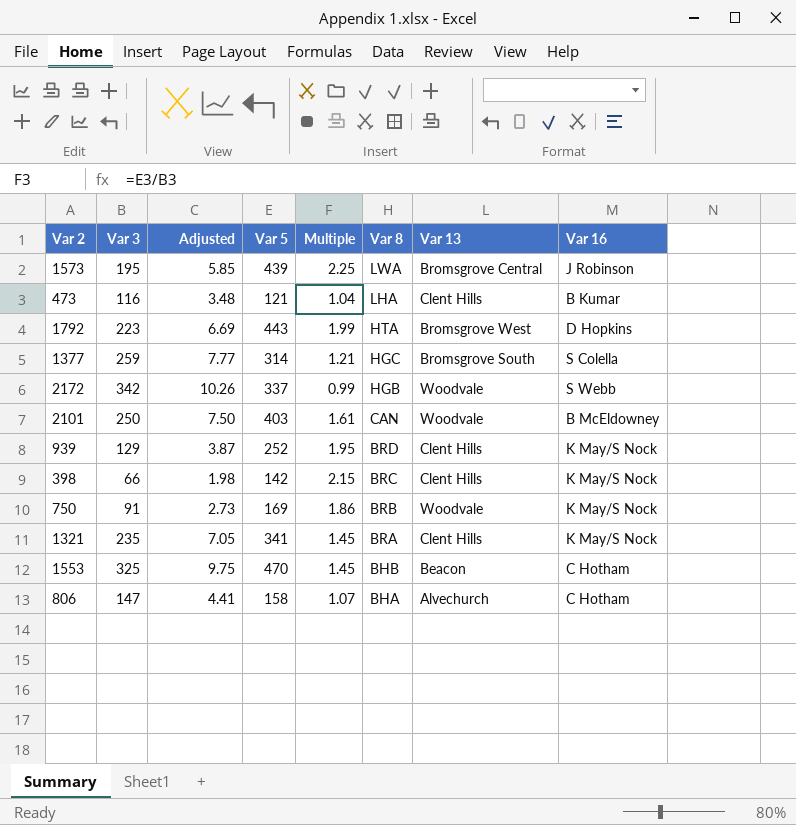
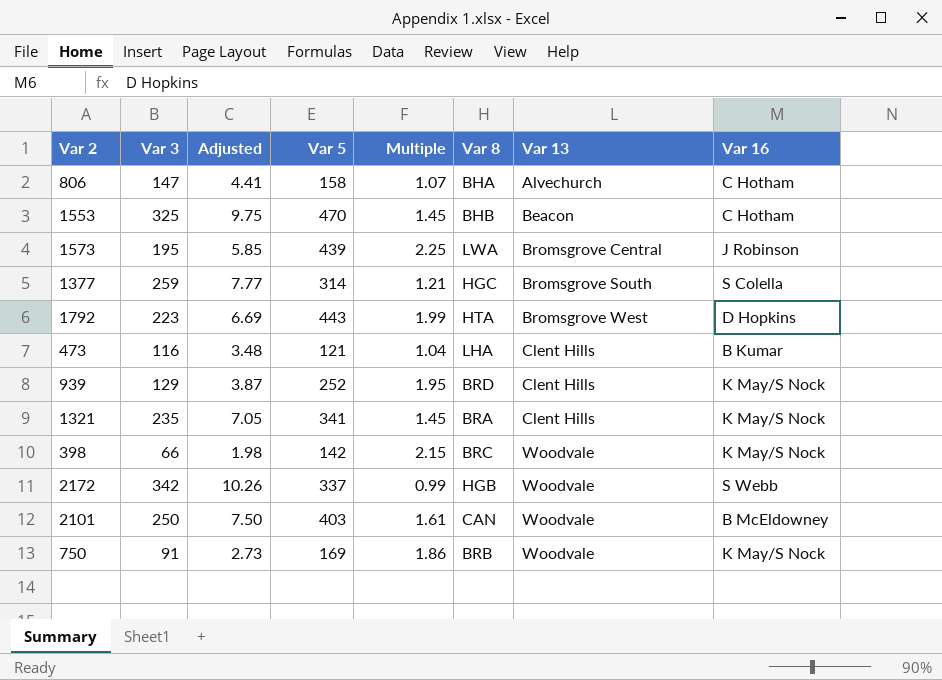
row order: Var 8 descending -> Var 13 ascending
398 | Var 13: Clent Hills -> Woodvale

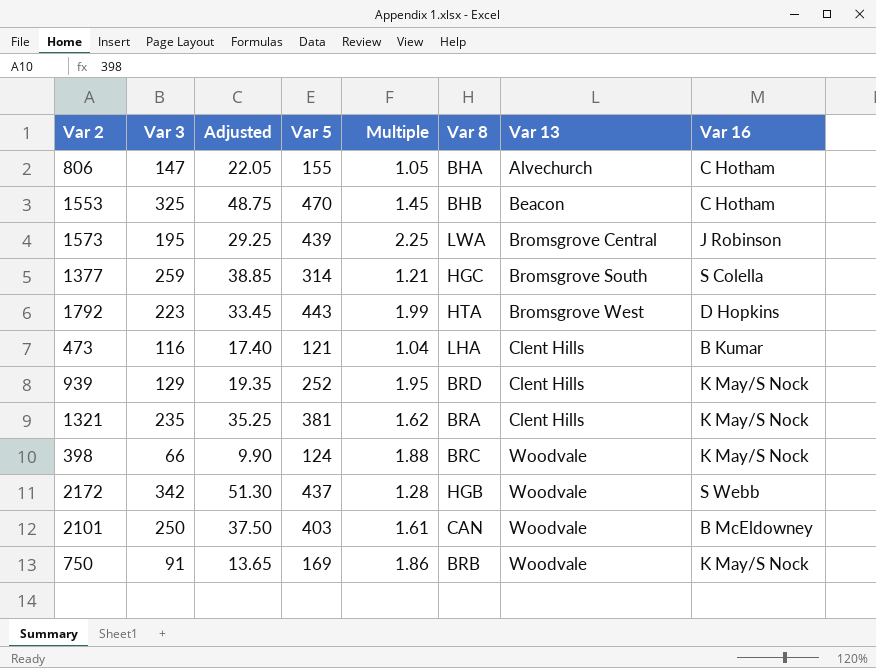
column Adjusted | formula: [Var 3] * 0.03 -> [Var 3] * 0.15
806 | Var 5: 158 -> 155
806 | Multiple: 1.07 -> 1.05
1321 | Var 5: 341 -> 381
1321 | Multiple: 1.45 -> 1.62
398 | Var 5: 142 -> 124
398 | Multiple: 2.15 -> 1.88
2172 | Var 5: 337 -> 437
2172 | Multiple: 0.99 -> 1.28

